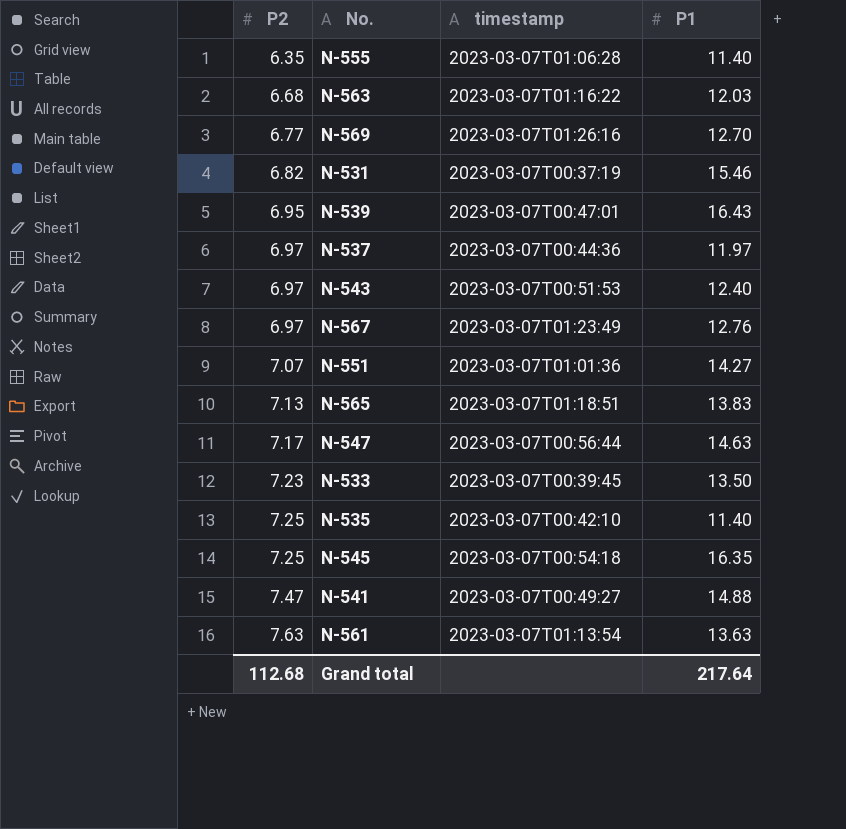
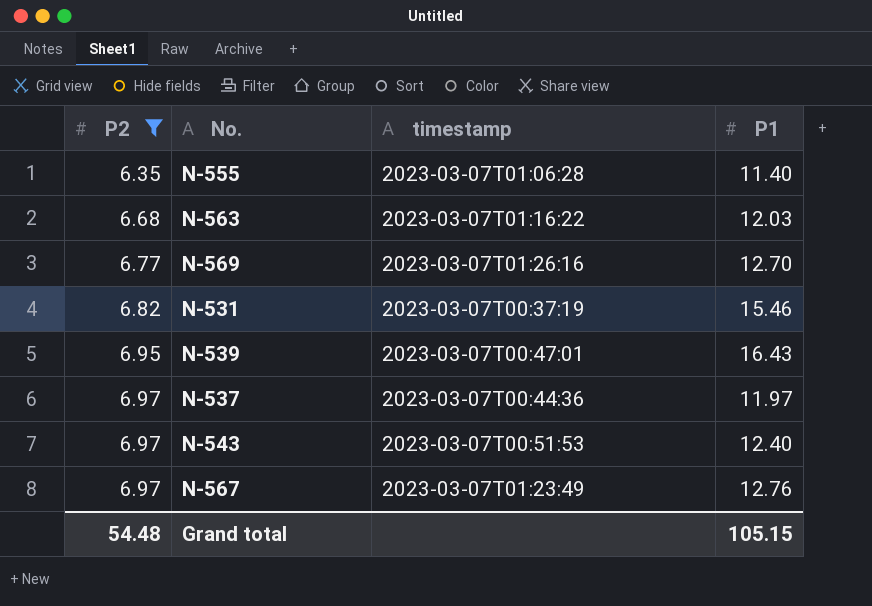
filter: none -> P2 <= 6.97
Grand total | P2: 112.68 -> 54.48
Grand total | P1: 217.64 -> 105.15

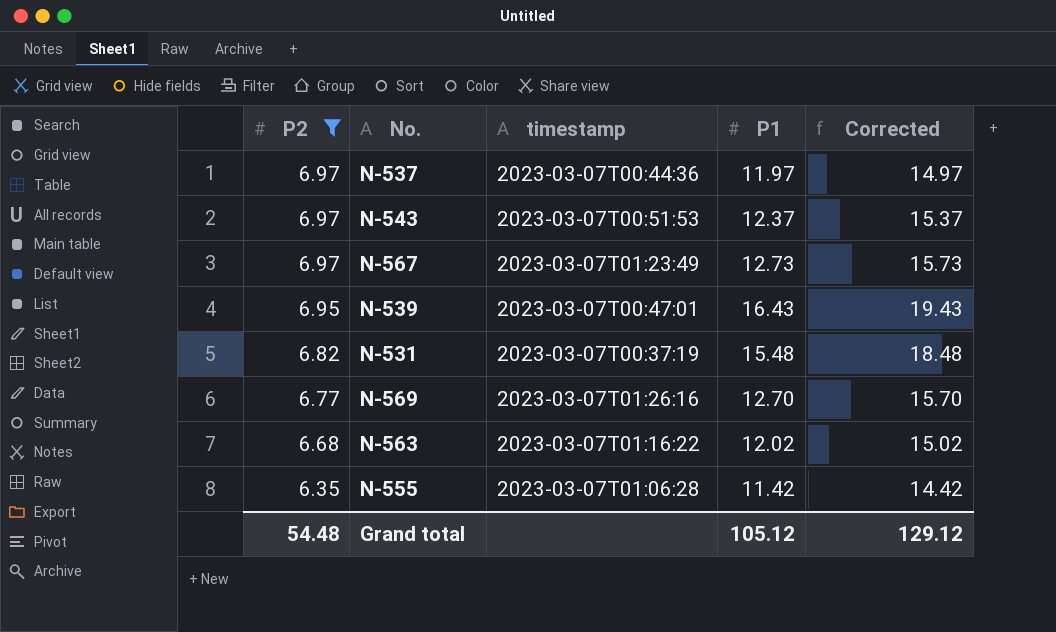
row order: P2 ascending -> P2 descending
column Corrected | formula: none -> [P1] + 3
N-543 | P1: 12.40 -> 12.37
N-567 | P1: 12.76 -> 12.73
N-531 | P1: 15.46 -> 15.48
N-563 | P1: 12.03 -> 12.02
N-555 | P1: 11.40 -> 11.42
Grand total | P1: 105.15 -> 105.12

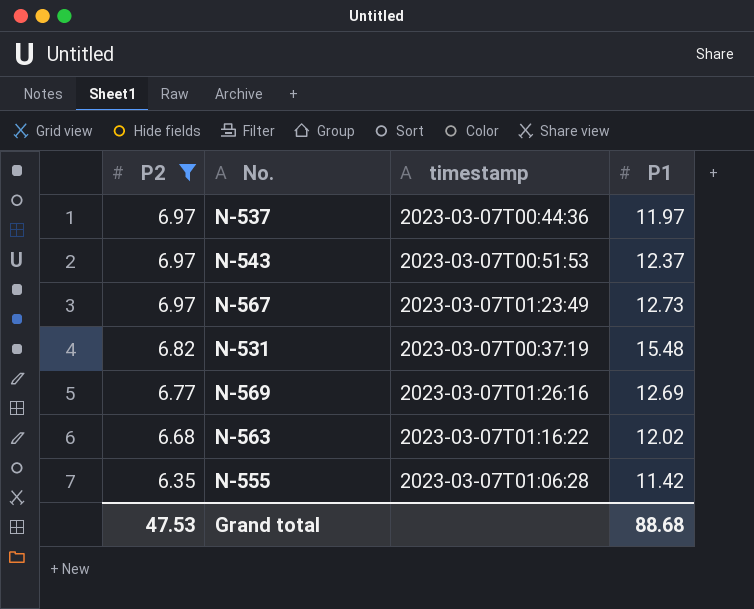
column Corrected | formula: [P1] + 3 -> none
row N-539: 6.95 | 2023-03-07T00:47:01 | 16.43 | 19.43 -> none
N-569 | P1: 12.70 -> 12.69
Grand total | P2: 54.48 -> 47.53
Grand total | P1: 105.12 -> 88.68

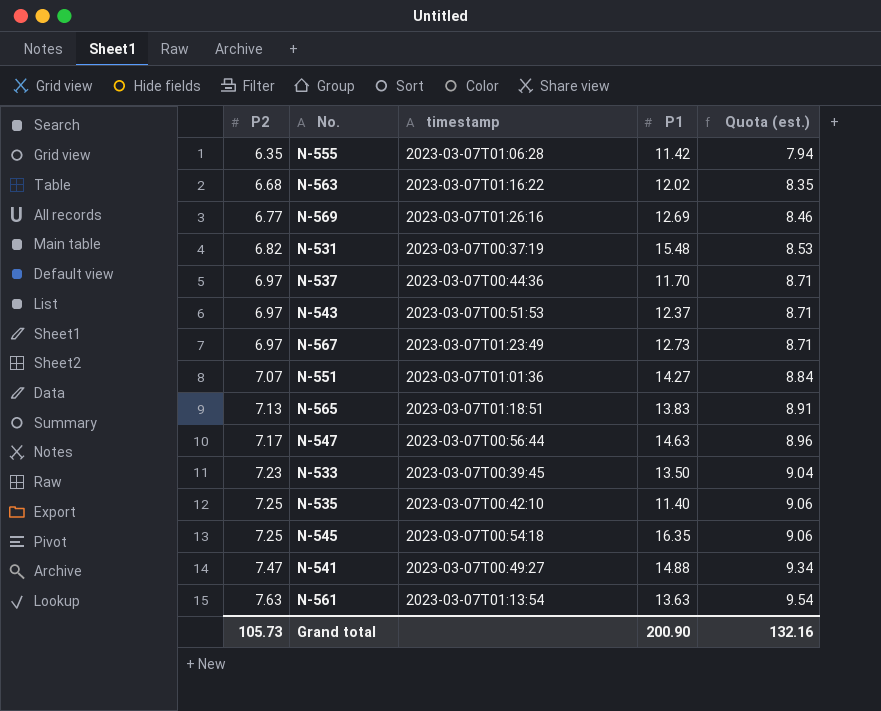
filter: P2 <= 6.97 -> none
row order: P2 descending -> P2 ascending
column Quota (est.) | formula: none -> [P2] * 1.25
N-537 | P1: 11.97 -> 11.70
Grand total | P2: 47.53 -> 105.73
Grand total | P1: 88.68 -> 200.90

